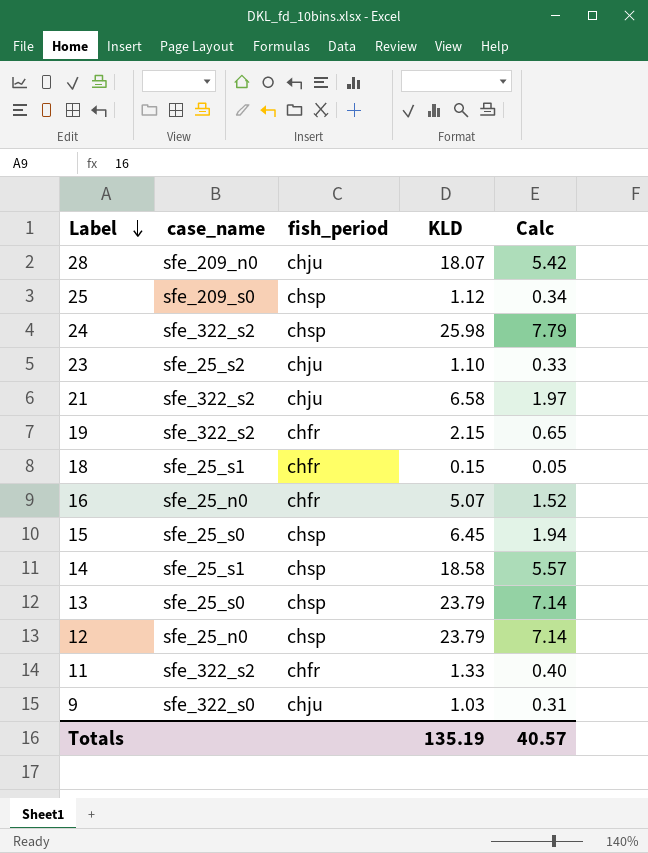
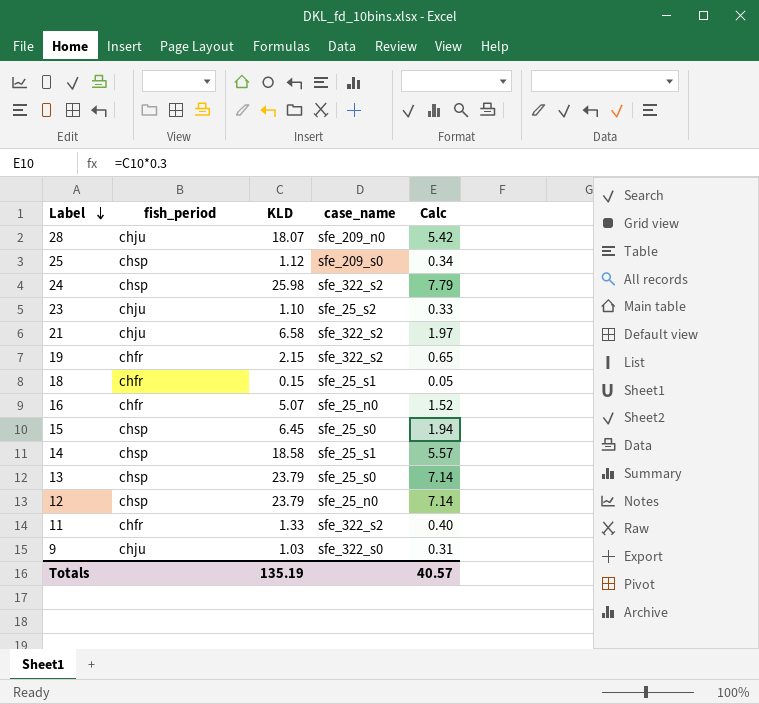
column case_name | position: 2 -> 4

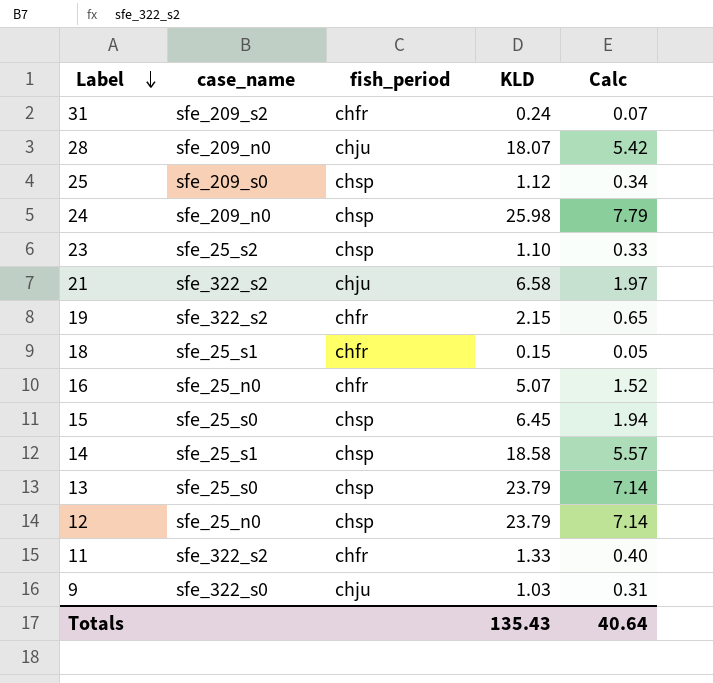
column case_name | position: 4 -> 2
row 31: none -> sfe_209_s2 | chfr | 0.24 | 0.07
24 | case_name: sfe_322_s2 -> sfe_209_n0
23 | fish_period: chju -> chsp
Totals | KLD: 135.19 -> 135.43
Totals | Calc: 40.57 -> 40.64

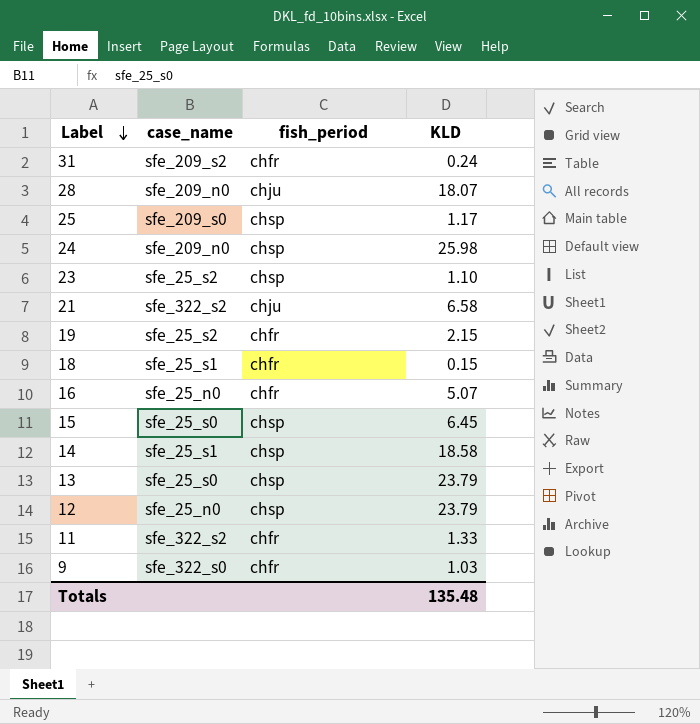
column Calc | formula: [KLD] * 0.3 -> none
25 | KLD: 1.12 -> 1.17
19 | case_name: sfe_322_s2 -> sfe_25_s2
9 | fish_period: chju -> chfr
Totals | KLD: 135.43 -> 135.48

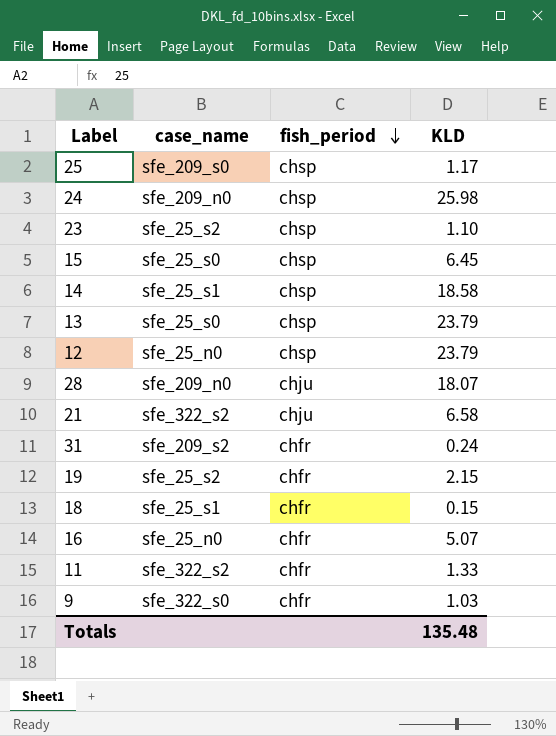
row order: Label descending -> fish_period descending

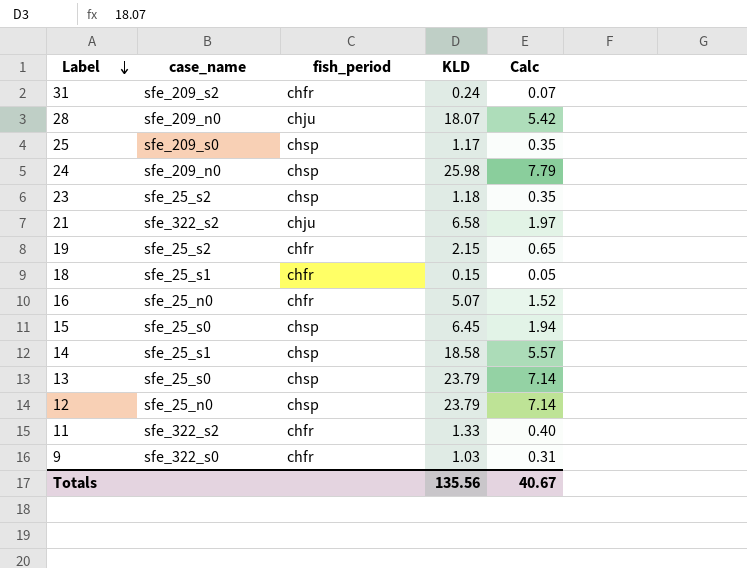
row order: fish_period descending -> Label descending
column Calc | formula: none -> [KLD] * 0.3
23 | KLD: 1.10 -> 1.18
Totals | KLD: 135.48 -> 135.56

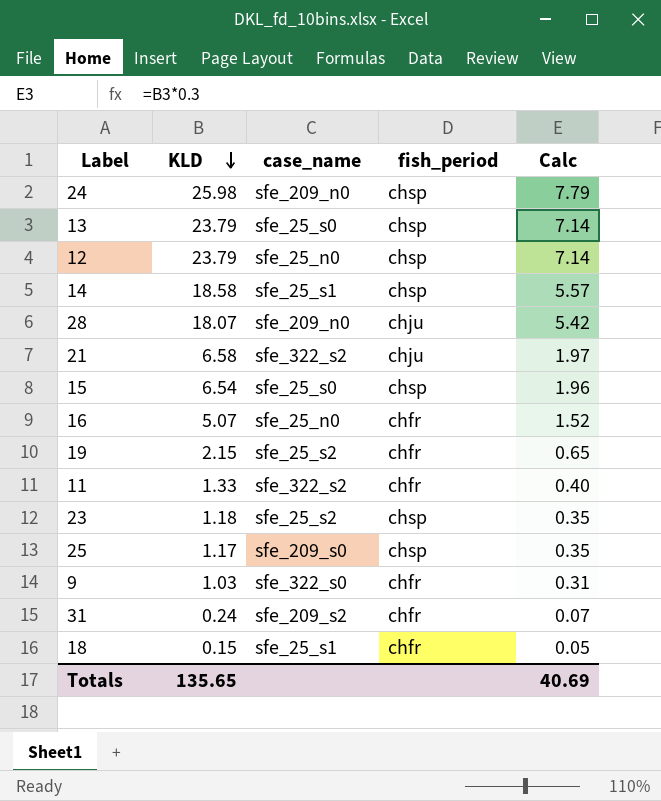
row order: Label descending -> KLD descending
column KLD | position: 4 -> 2
15 | KLD: 6.45 -> 6.54
15 | Calc: 1.94 -> 1.96
Totals | KLD: 135.56 -> 135.65
Totals | Calc: 40.67 -> 40.69

